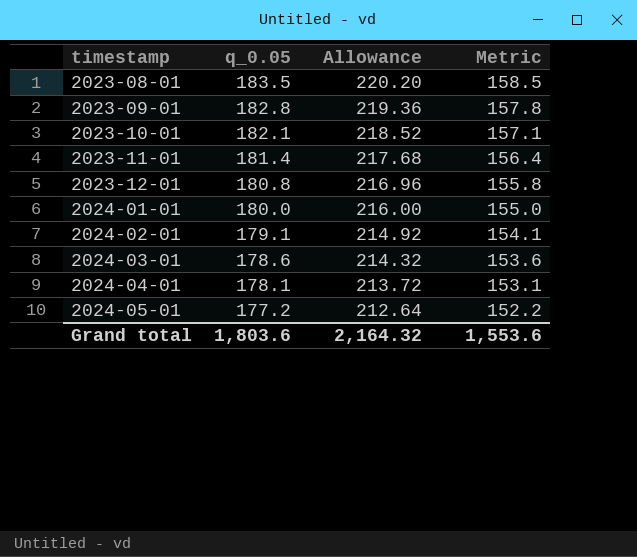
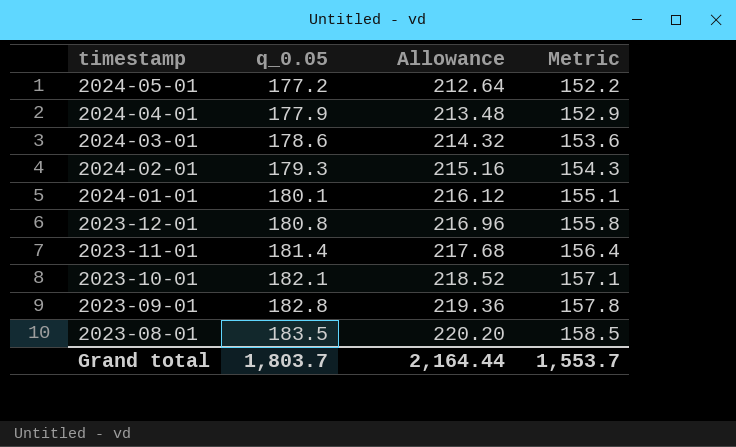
row order: timestamp ascending -> timestamp descending
2024-04-01 | q_0.05: 178.1 -> 177.9
2024-04-01 | Allowance: 213.72 -> 213.48
2024-04-01 | Metric: 153.1 -> 152.9
2024-02-01 | q_0.05: 179.1 -> 179.3
2024-02-01 | Allowance: 214.92 -> 215.16
2024-02-01 | Metric: 154.1 -> 154.3
2024-01-01 | q_0.05: 180.0 -> 180.1
2024-01-01 | Allowance: 216.00 -> 216.12
2024-01-01 | Metric: 155.0 -> 155.1
Grand total | q_0.05: 1,803.6 -> 1,803.7
Grand total | Allowance: 2,164.32 -> 2,164.44
Grand total | Metric: 1,553.6 -> 1,553.7

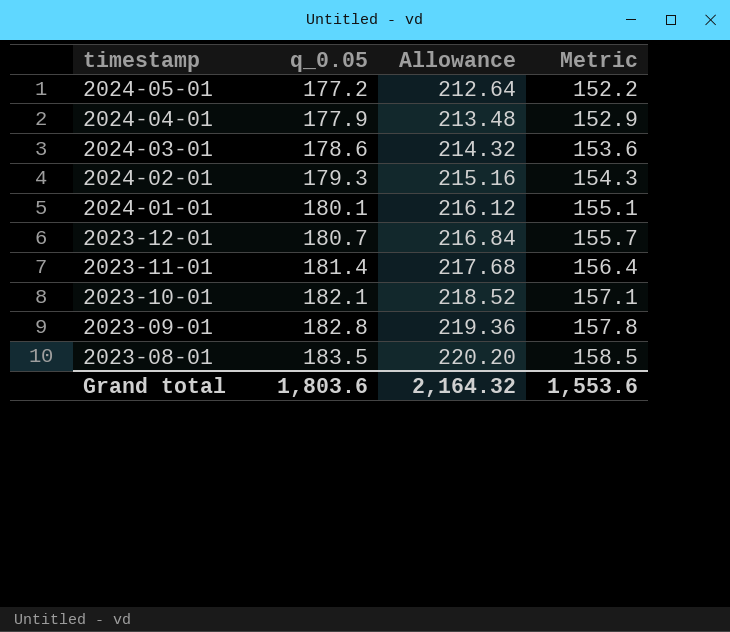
2023-12-01 | q_0.05: 180.8 -> 180.7
2023-12-01 | Allowance: 216.96 -> 216.84
2023-12-01 | Metric: 155.8 -> 155.7
Grand total | q_0.05: 1,803.7 -> 1,803.6
Grand total | Allowance: 2,164.44 -> 2,164.32
Grand total | Metric: 1,553.7 -> 1,553.6

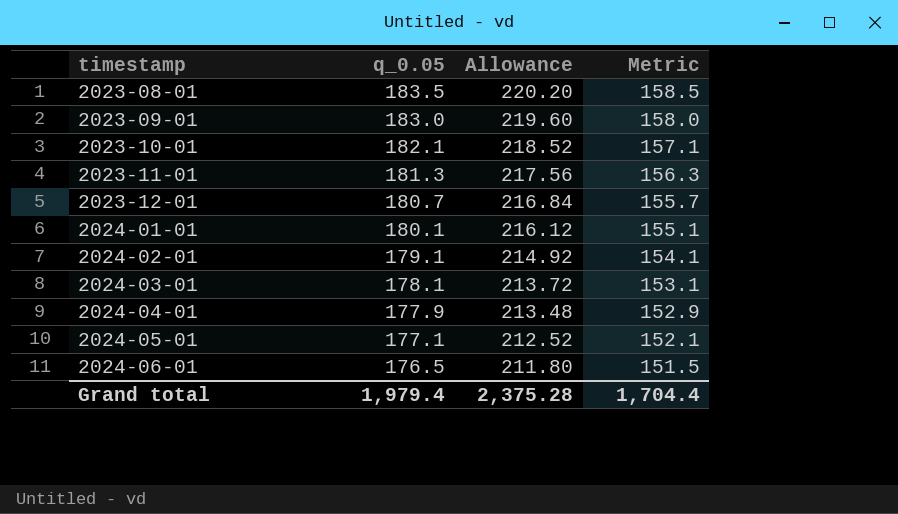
row order: timestamp descending -> timestamp ascending
2023-09-01 | q_0.05: 182.8 -> 183.0
2023-09-01 | Allowance: 219.36 -> 219.60
2023-09-01 | Metric: 157.8 -> 158.0
2023-11-01 | q_0.05: 181.4 -> 181.3
2023-11-01 | Allowance: 217.68 -> 217.56
2023-11-01 | Metric: 156.4 -> 156.3
2024-02-01 | q_0.05: 179.3 -> 179.1
2024-02-01 | Allowance: 215.16 -> 214.92
2024-02-01 | Metric: 154.3 -> 154.1
2024-03-01 | q_0.05: 178.6 -> 178.1
2024-03-01 | Allowance: 214.32 -> 213.72
2024-03-01 | Metric: 153.6 -> 153.1
2024-05-01 | q_0.05: 177.2 -> 177.1
2024-05-01 | Allowance: 212.64 -> 212.52
2024-05-01 | Metric: 152.2 -> 152.1
row 2024-06-01: none -> 176.5 | 211.80 | 151.5
Grand total | q_0.05: 1,803.6 -> 1,979.4
Grand total | Allowance: 2,164.32 -> 2,375.28
Grand total | Metric: 1,553.6 -> 1,704.4

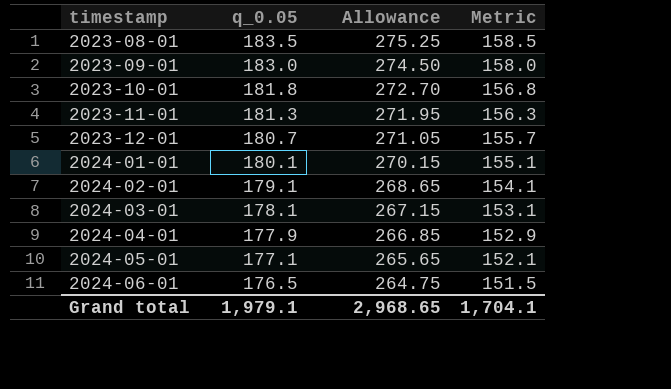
column Allowance | formula: [q_0.05] * 1.2 -> [q_0.05] * 1.5
2023-10-01 | q_0.05: 182.1 -> 181.8
2023-10-01 | Metric: 157.1 -> 156.8
Grand total | q_0.05: 1,979.4 -> 1,979.1
Grand total | Allowance: 2,375.28 -> 2,968.65
Grand total | Metric: 1,704.4 -> 1,704.1

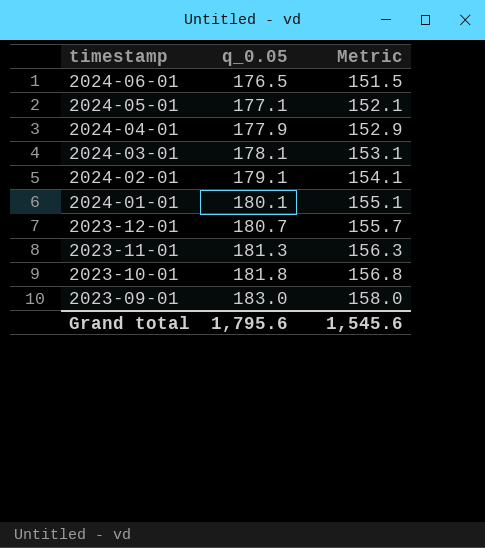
row order: timestamp ascending -> timestamp descending
column Allowance | formula: [q_0.05] * 1.5 -> none
row 2023-08-01: 183.5 | 275.25 | 158.5 -> none
Grand total | q_0.05: 1,979.1 -> 1,795.6
Grand total | Metric: 1,704.1 -> 1,545.6

